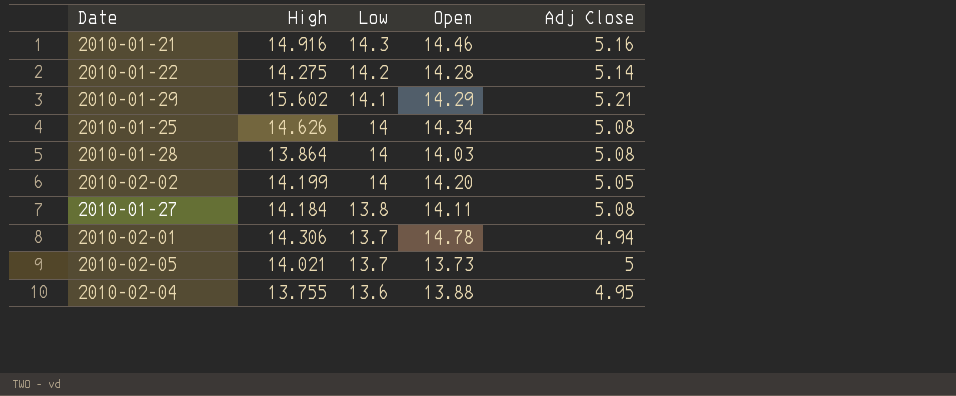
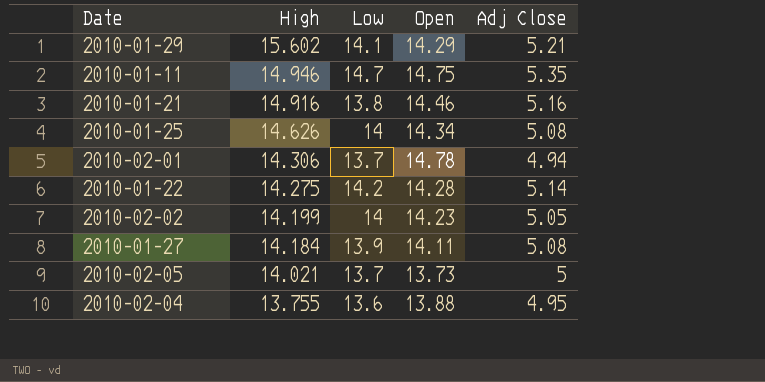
row order: Low descending -> High descending
row 2010-01-28: 13.864 | 14 | 14.03 | 5.08 -> none
row 2010-01-11: none -> 14.946 | 14.7 | 14.75 | 5.35
2010-01-21 | Low: 14.3 -> 13.8
2010-02-02 | Open: 14.20 -> 14.23
2010-01-27 | Low: 13.8 -> 13.9

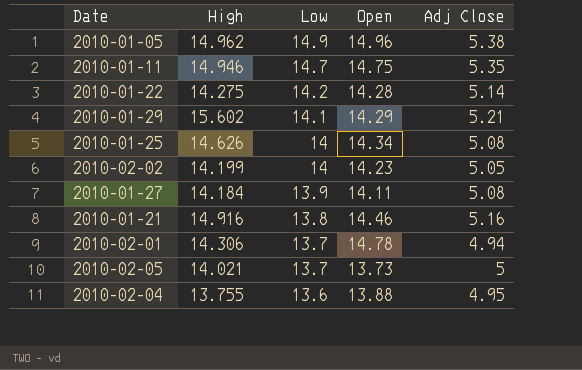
row order: High descending -> Low descending
row 2010-01-05: none -> 14.962 | 14.9 | 14.96 | 5.38

